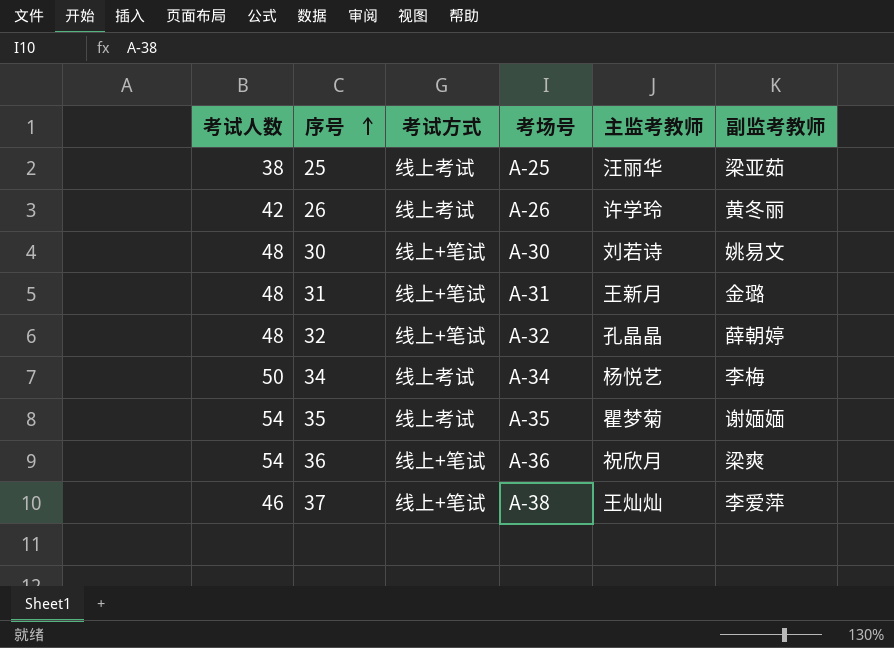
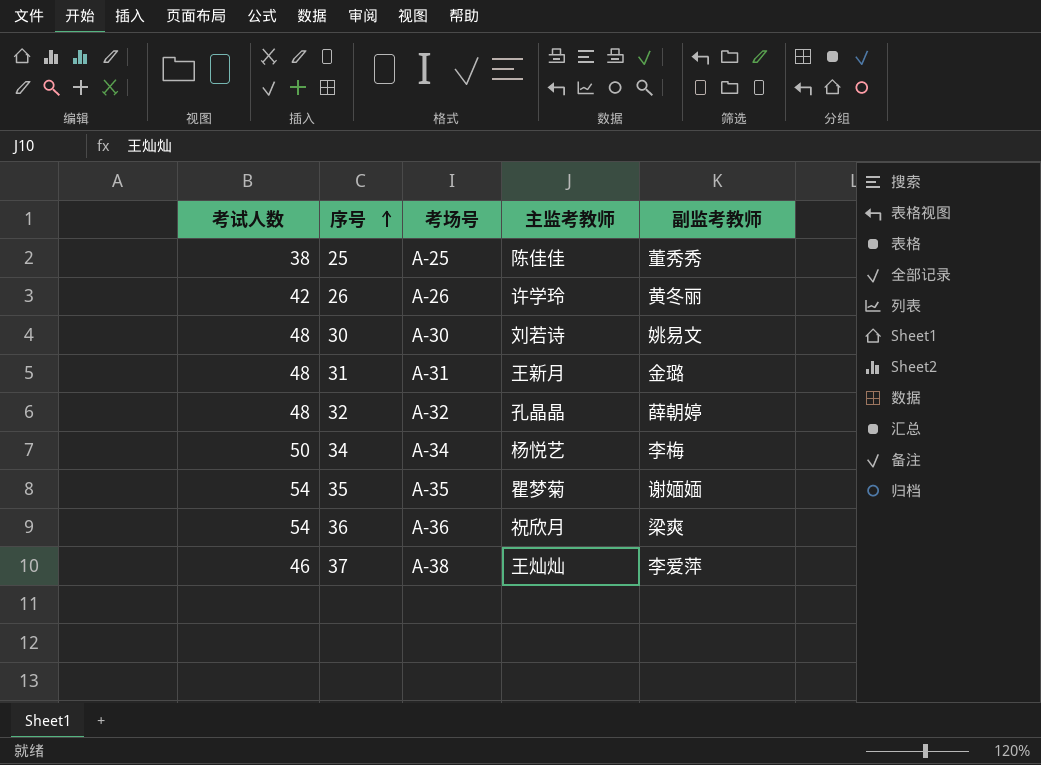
column 考试方式 | position: 3 -> none
25 | 主监考教师: 汪丽华 -> 陈佳佳
25 | 副监考教师: 梁亚茹 -> 董秀秀

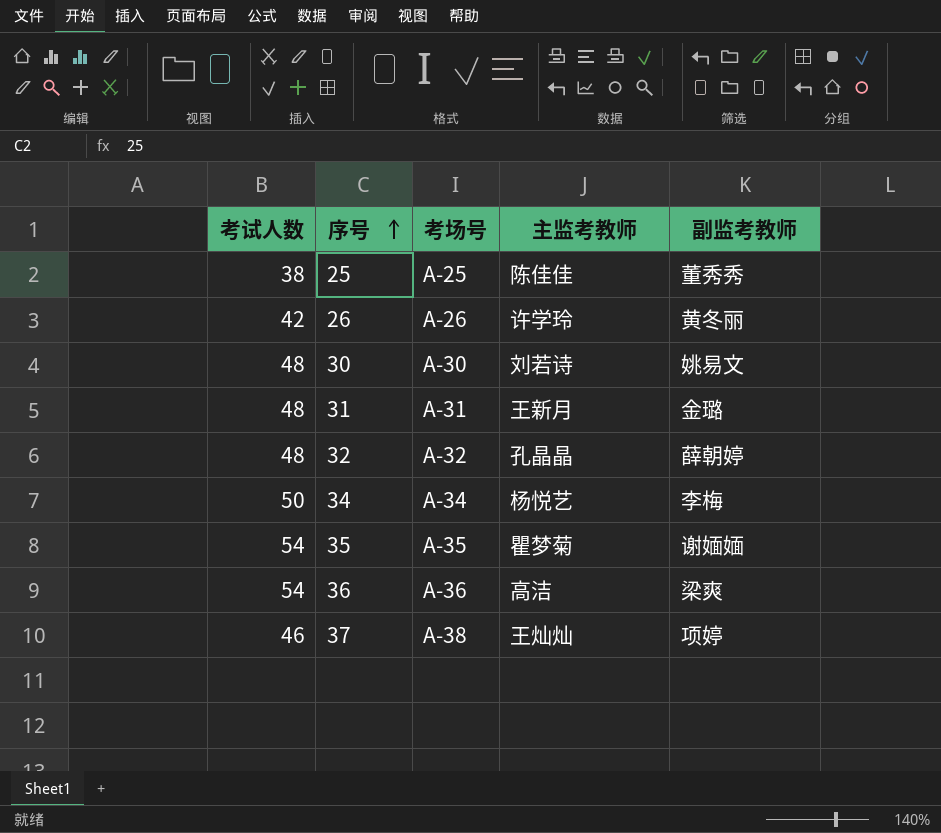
36 | 主监考教师: 祝欣月 -> 高洁
37 | 副监考教师: 李爱萍 -> 项婷

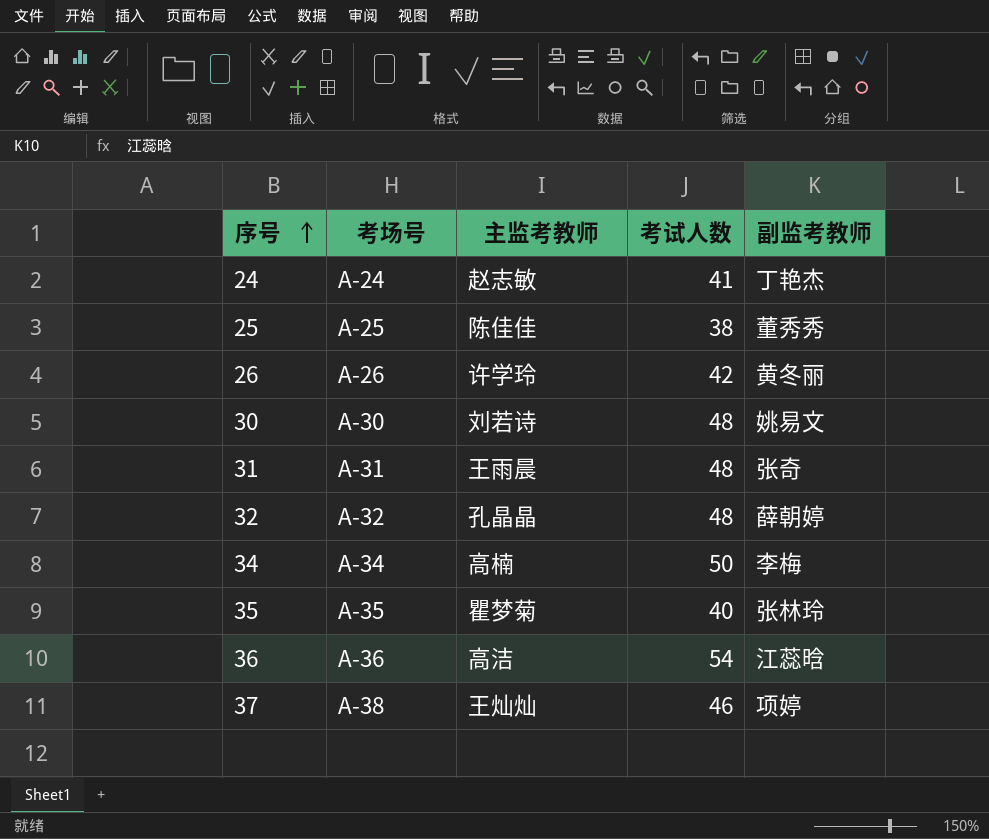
column 考试人数 | position: 1 -> 4
row 24: none -> A-24 | 赵志敏 | 41 | 丁艳杰
31 | 主监考教师: 王新月 -> 王雨晨
31 | 副监考教师: 金璐 -> 张奇
34 | 主监考教师: 杨悦艺 -> 高楠
35 | 考试人数: 54 -> 40
35 | 副监考教师: 谢媔媔 -> 张林玲
36 | 副监考教师: 梁爽 -> 江蕊晗

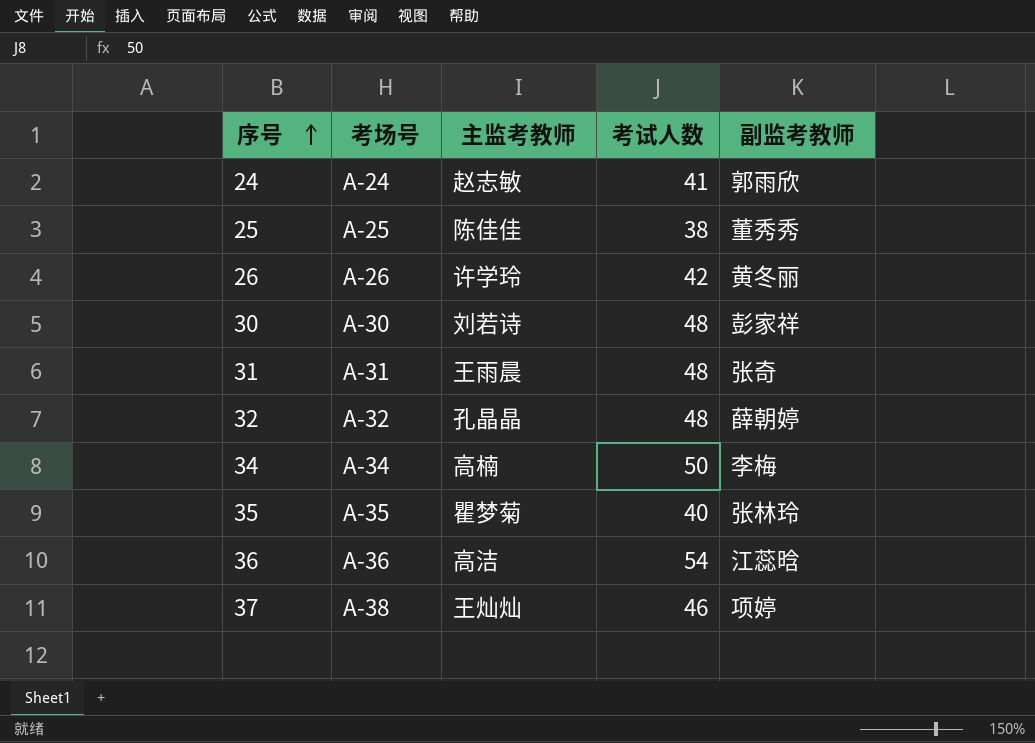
24 | 副监考教师: 丁艳杰 -> 郭雨欣
30 | 副监考教师: 姚易文 -> 彭家祥

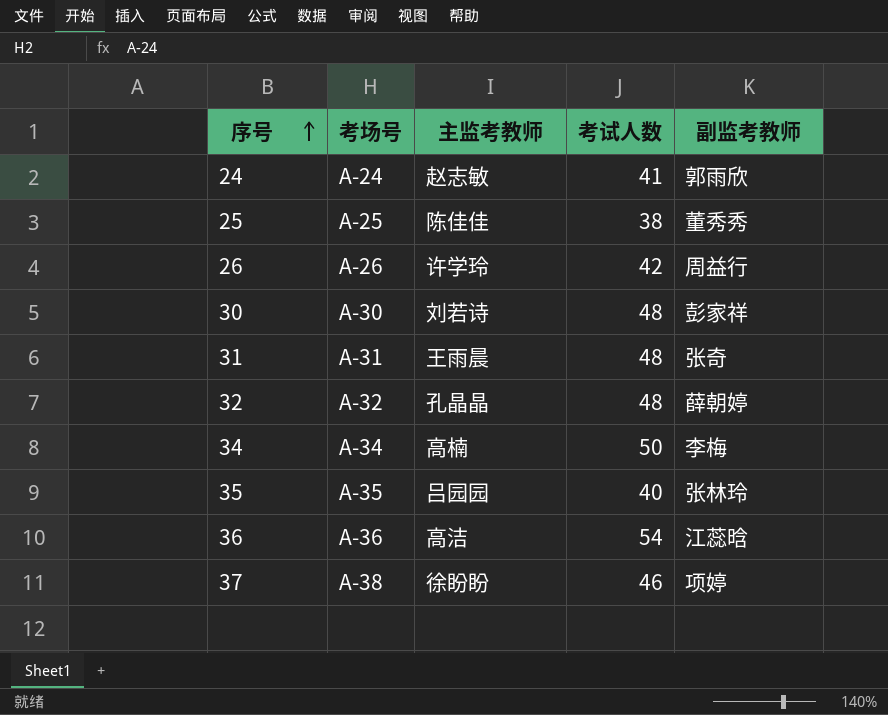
26 | 副监考教师: 黄冬丽 -> 周益行
35 | 主监考教师: 瞿梦菊 -> 吕园园
37 | 主监考教师: 王灿灿 -> 徐盼盼

